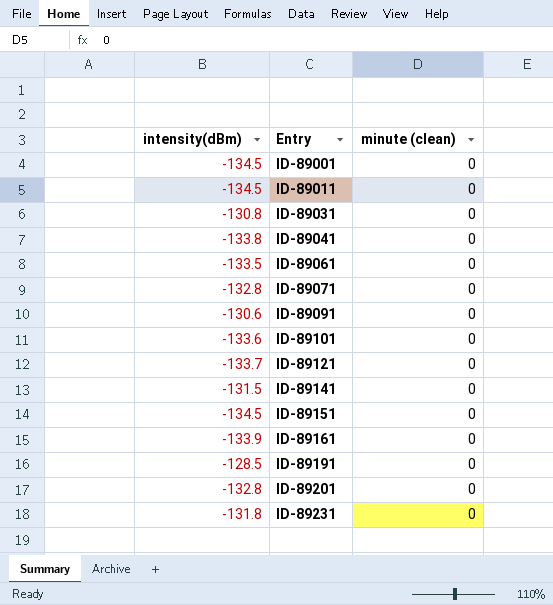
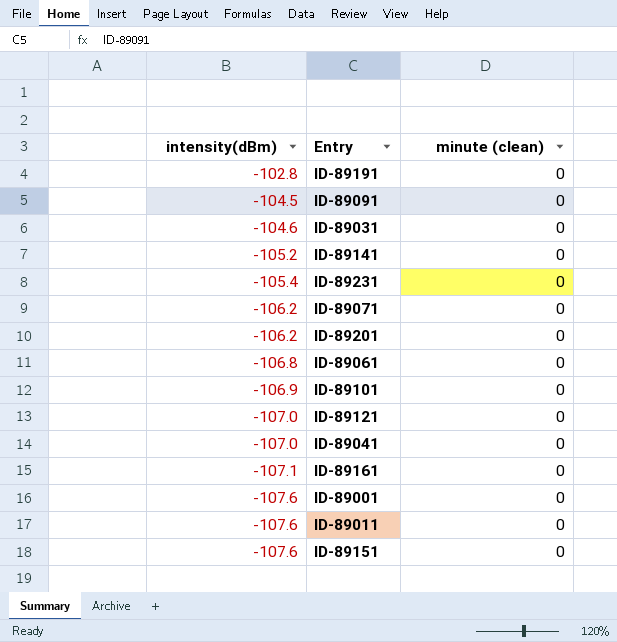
row order: Entry ascending -> intensity(dBm) descending
ID-89191 | intensity(dBm): -128.5 -> -102.8
ID-89091 | intensity(dBm): -130.6 -> -104.5
ID-89031 | intensity(dBm): -130.8 -> -104.6
ID-89141 | intensity(dBm): -131.5 -> -105.2
ID-89231 | intensity(dBm): -131.8 -> -105.4
ID-89071 | intensity(dBm): -132.8 -> -106.2
ID-89201 | intensity(dBm): -132.8 -> -106.2
ID-89061 | intensity(dBm): -133.5 -> -106.8
ID-89101 | intensity(dBm): -133.6 -> -106.9
ID-89121 | intensity(dBm): -133.7 -> -107.0
ID-89041 | intensity(dBm): -133.8 -> -107.0
ID-89161 | intensity(dBm): -133.9 -> -107.1
ID-89001 | intensity(dBm): -134.5 -> -107.6
ID-89011 | intensity(dBm): -134.5 -> -107.6
ID-89151 | intensity(dBm): -134.5 -> -107.6

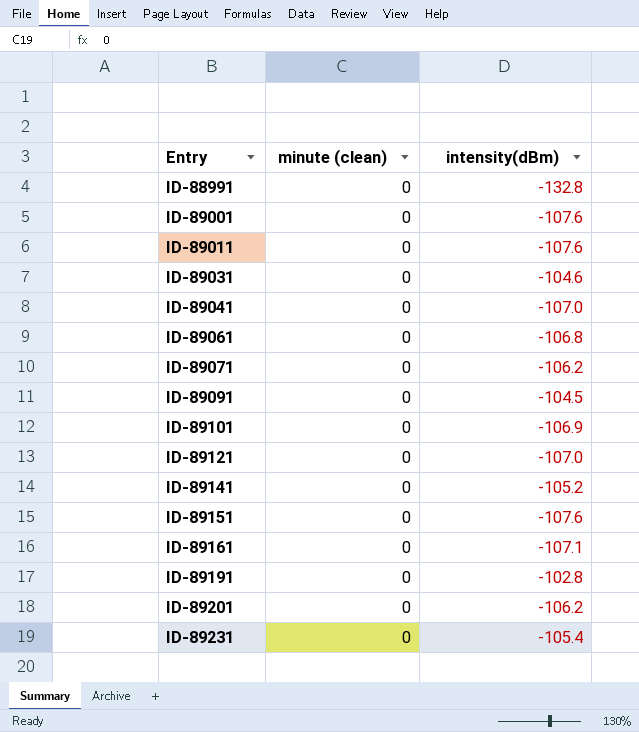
row order: intensity(dBm) descending -> Entry ascending
column intensity(dBm) | position: 1 -> 3
row ID-88991: none -> 0 | -132.8

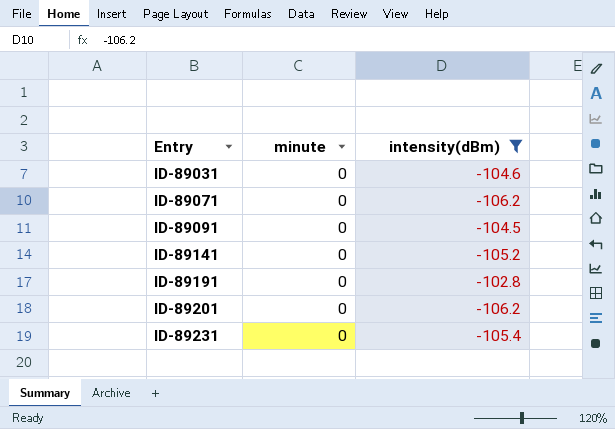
filter: none -> intensity(dBm) >= -106.2
column name: minute (clean) -> minute

